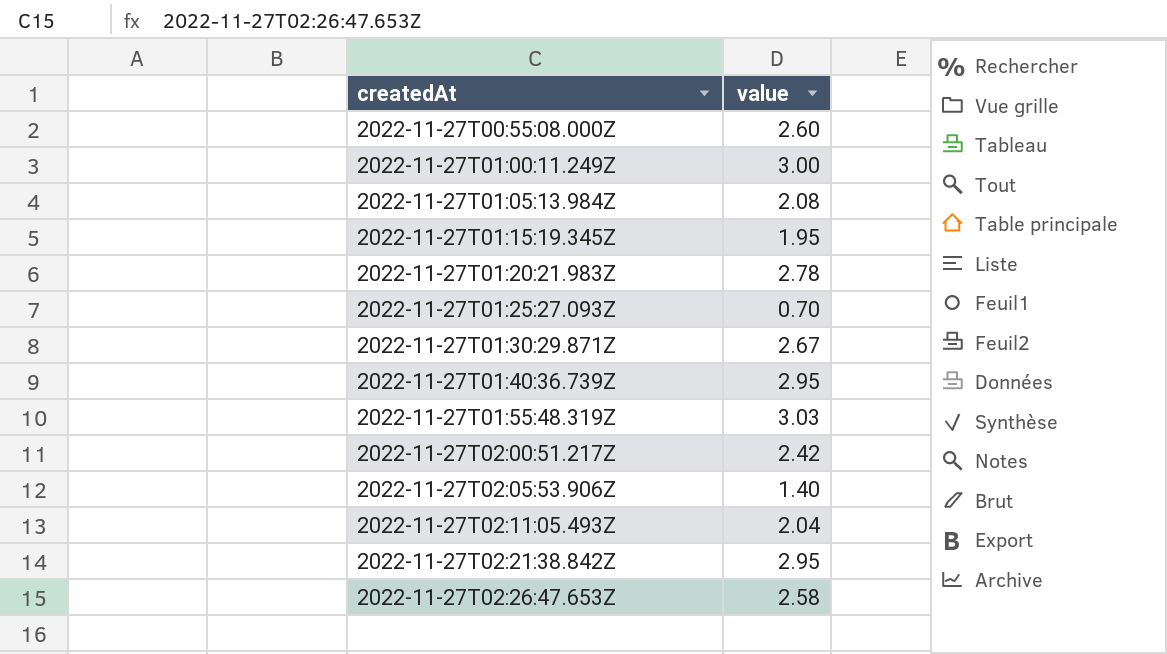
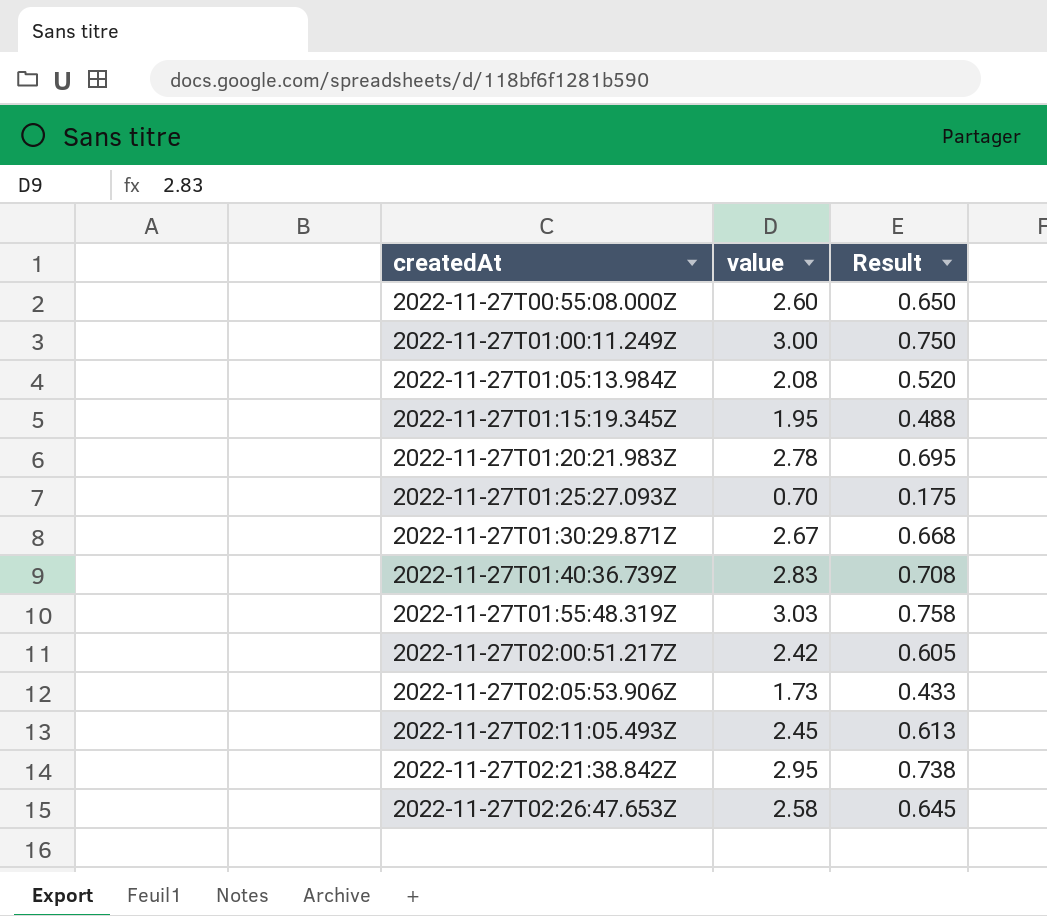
column Result | formula: none -> [value] * 0.25
2022-11-27T01:40:36.739Z | value: 2.95 -> 2.83
2022-11-27T02:05:53.906Z | value: 1.40 -> 1.73
2022-11-27T02:11:05.493Z | value: 2.04 -> 2.45

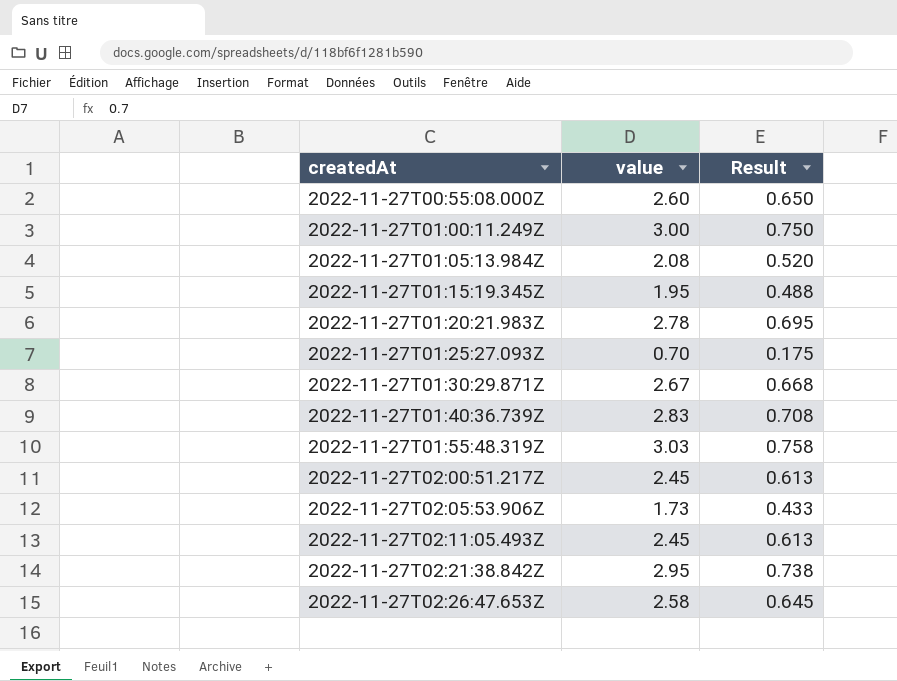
2022-11-27T02:00:51.217Z | value: 2.42 -> 2.45
2022-11-27T02:00:51.217Z | Result: 0.605 -> 0.613

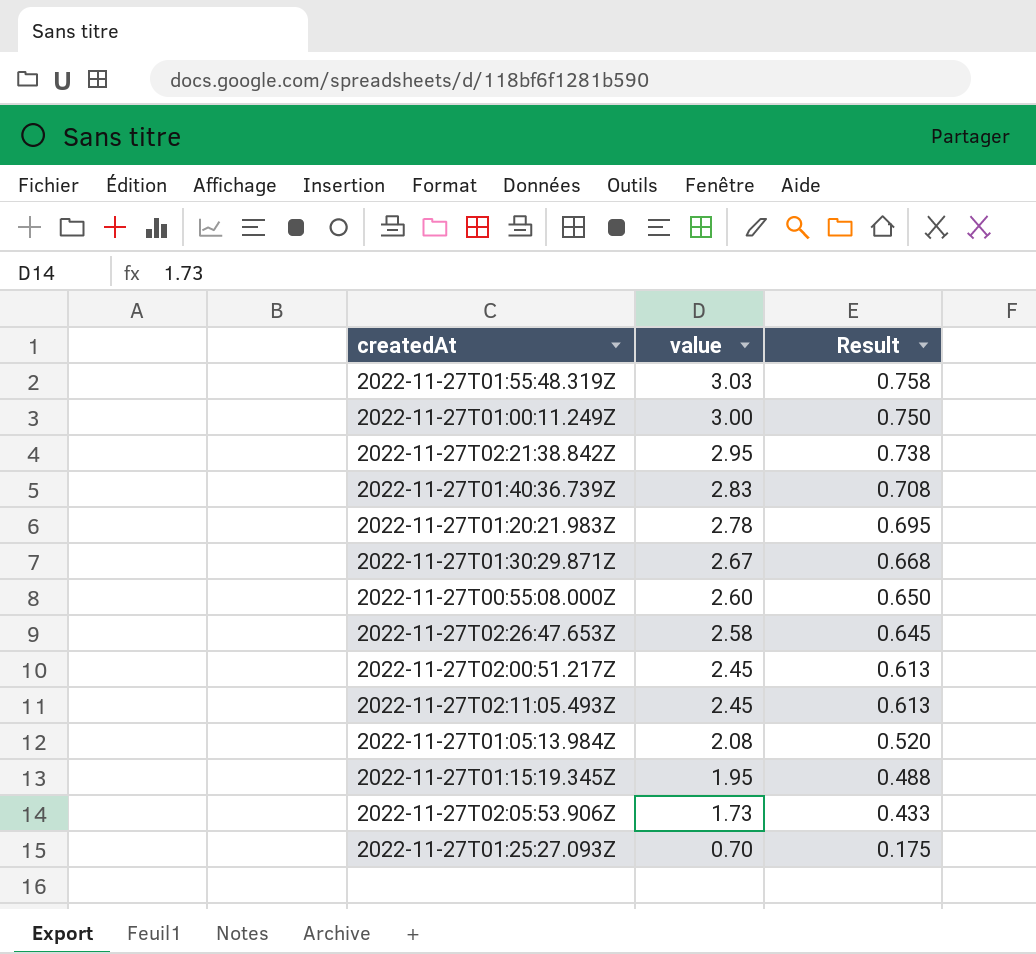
row order: createdAt ascending -> value descending

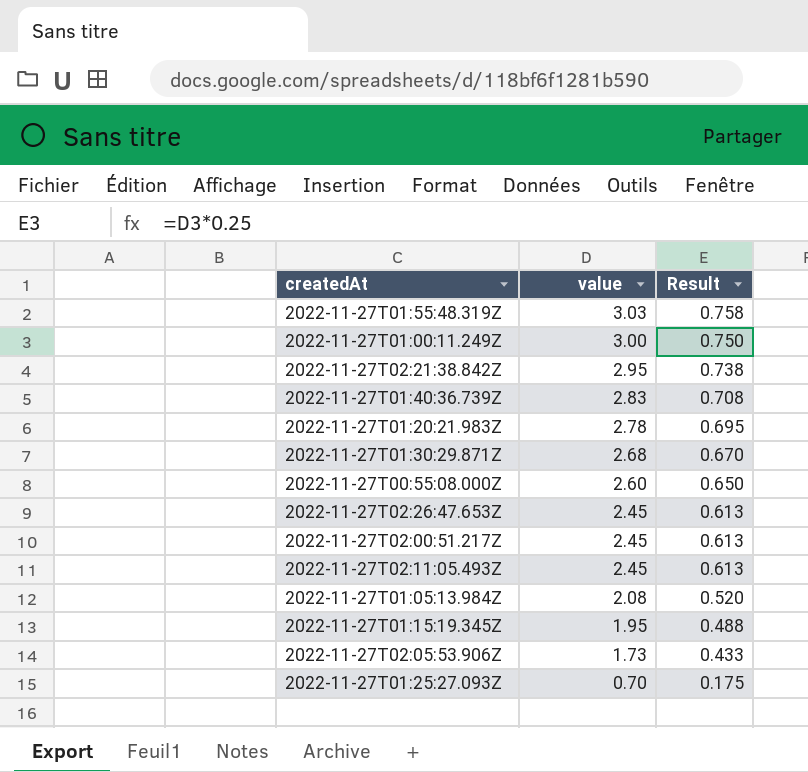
2022-11-27T01:30:29.871Z | value: 2.67 -> 2.68
2022-11-27T01:30:29.871Z | Result: 0.668 -> 0.670
2022-11-27T02:26:47.653Z | value: 2.58 -> 2.45
2022-11-27T02:26:47.653Z | Result: 0.645 -> 0.613

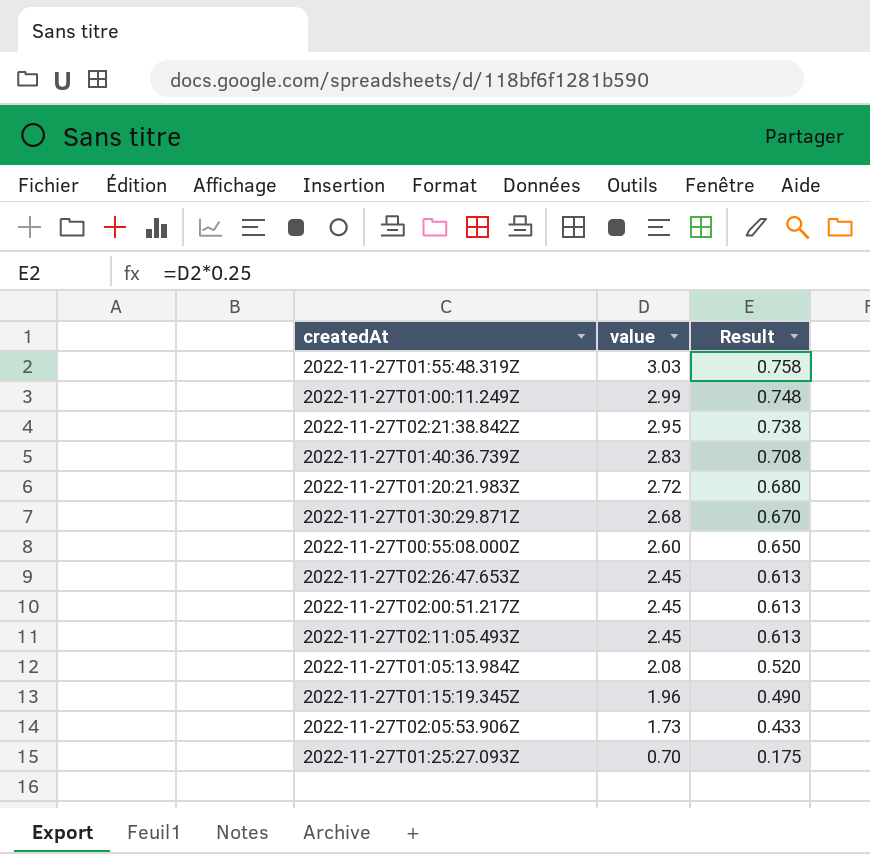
2022-11-27T01:00:11.249Z | value: 3.00 -> 2.99
2022-11-27T01:00:11.249Z | Result: 0.750 -> 0.748
2022-11-27T01:20:21.983Z | value: 2.78 -> 2.72
2022-11-27T01:20:21.983Z | Result: 0.695 -> 0.680
2022-11-27T01:15:19.345Z | value: 1.95 -> 1.96
2022-11-27T01:15:19.345Z | Result: 0.488 -> 0.490

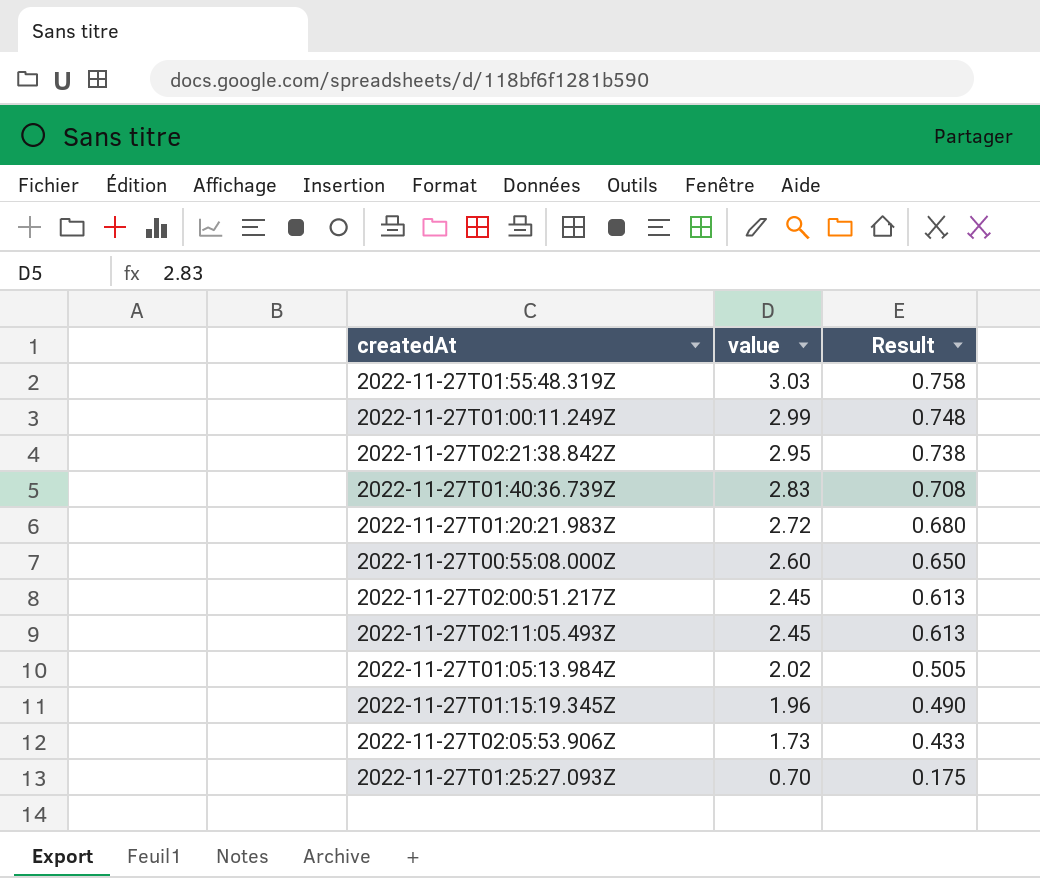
row 2022-11-27T01:30:29.871Z: 2.68 | 0.670 -> none
row 2022-11-27T02:26:47.653Z: 2.45 | 0.613 -> none
2022-11-27T01:05:13.984Z | value: 2.08 -> 2.02
2022-11-27T01:05:13.984Z | Result: 0.520 -> 0.505

